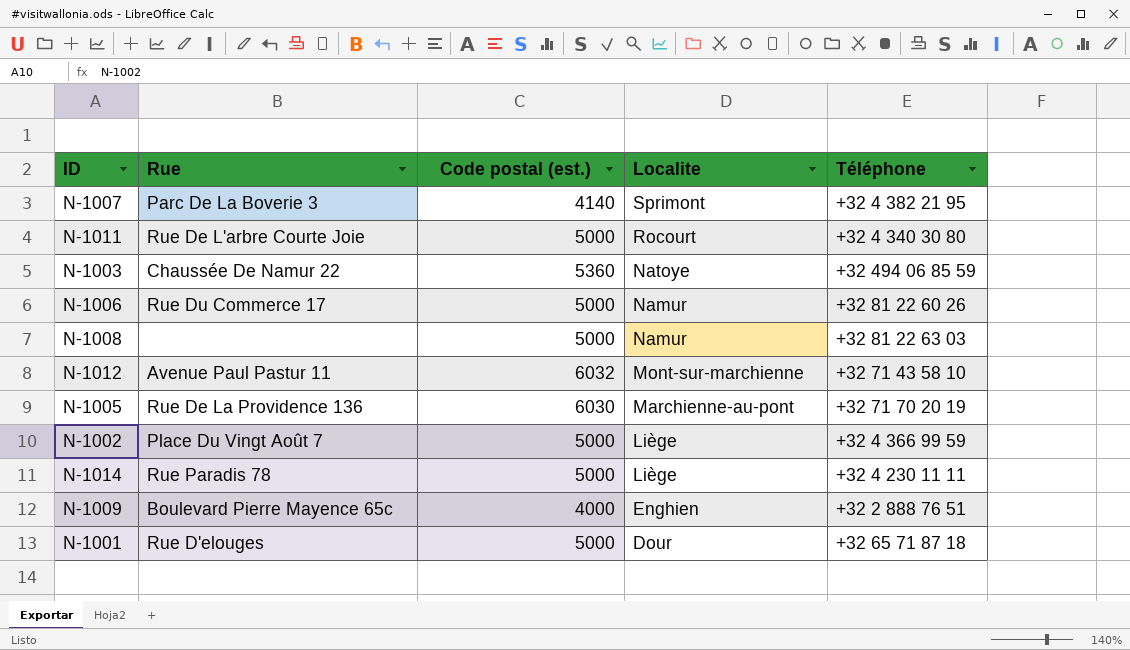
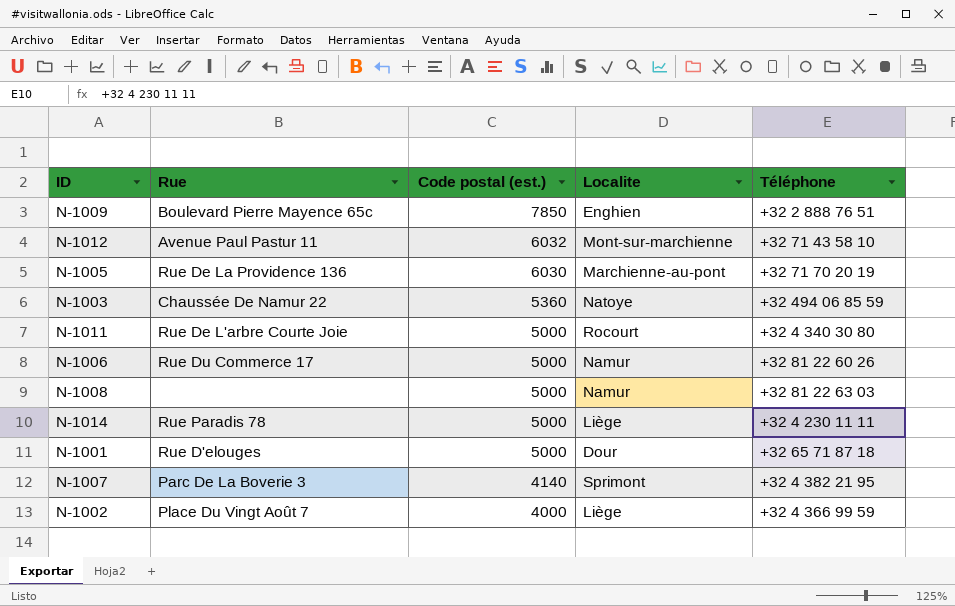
row order: Localite descending -> Code postal (est.) descending
N-1009 | Code postal (est.): 4000 -> 7850
N-1002 | Code postal (est.): 5000 -> 4000

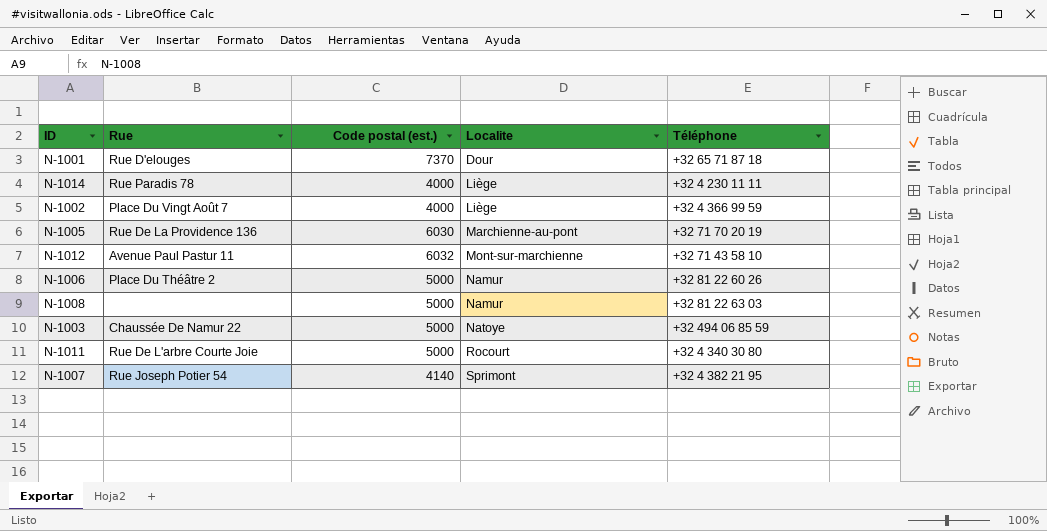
row order: Code postal (est.) descending -> Localite ascending
row N-1009: Boulevard Pierre Mayence 65c | 7850 | Enghien | +32 2 888 76 51 -> none
N-1001 | Code postal (est.): 5000 -> 7370
N-1014 | Code postal (est.): 5000 -> 4000
N-1006 | Rue: Rue Du Commerce 17 -> Place Du Théâtre 2
N-1003 | Code postal (est.): 5360 -> 5000
N-1007 | Rue: Parc De La Boverie 3 -> Rue Joseph Potier 54

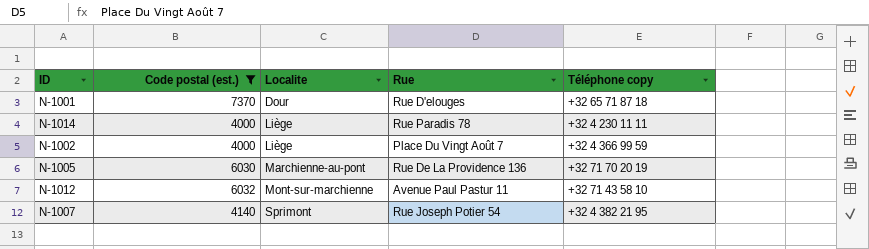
filter: none -> Code postal (est.) != 5000
column Rue | position: 2 -> 4
column name: Téléphone -> Téléphone copy

